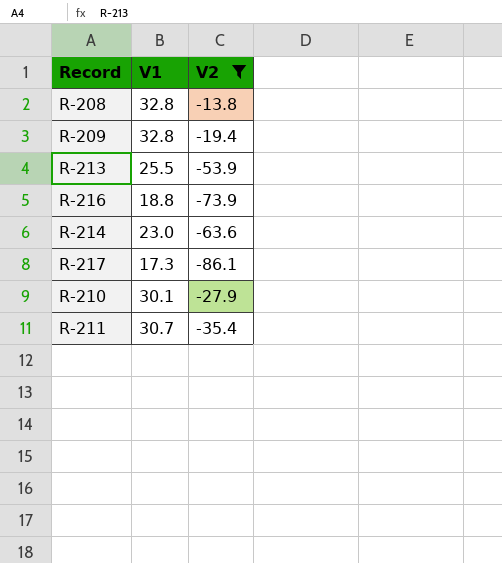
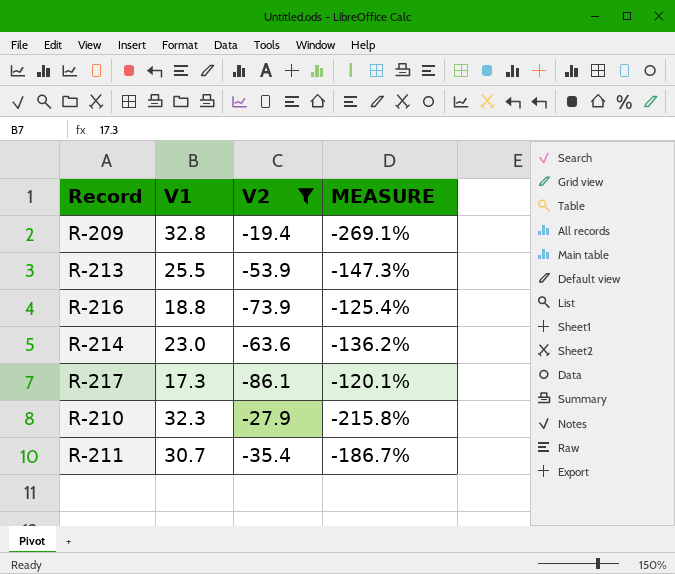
column MEASURE | formula: none -> ([V1] - [V2]) / [V2]
row R-208: 32.8 | -13.8 -> none
R-210 | V1: 30.1 -> 32.3

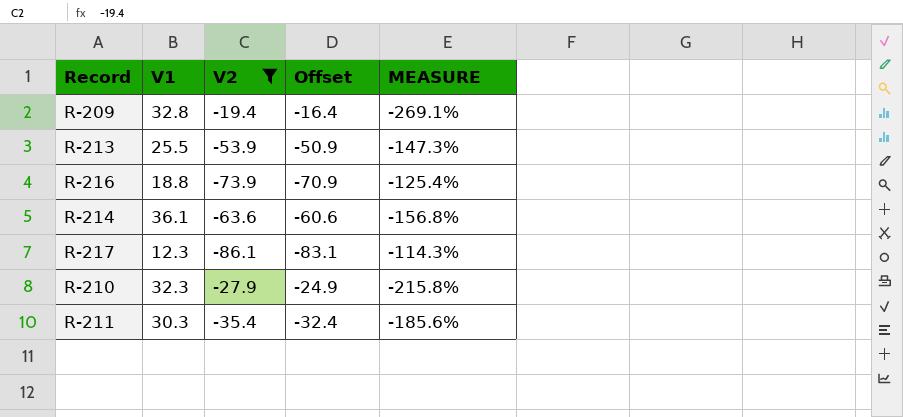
column Offset | formula: none -> [V2] + 3
R-214 | V1: 23.0 -> 36.1
R-214 | MEASURE: -136.2% -> -156.8%
R-217 | V1: 17.3 -> 12.3
R-217 | MEASURE: -120.1% -> -114.3%
R-211 | V1: 30.7 -> 30.3
R-211 | MEASURE: -186.7% -> -185.6%

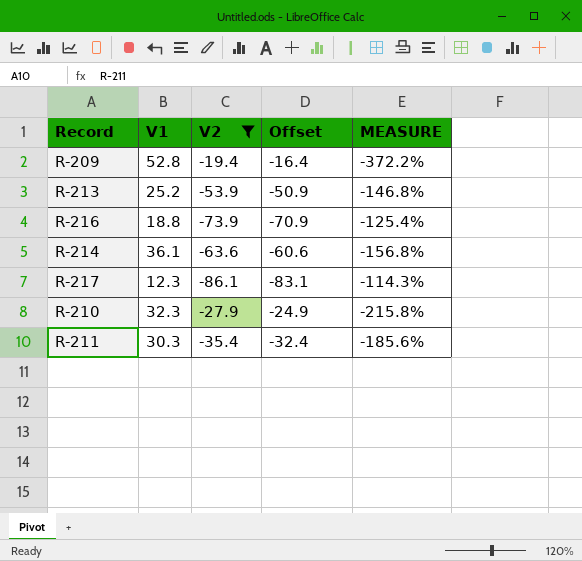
R-209 | V1: 32.8 -> 52.8
R-209 | MEASURE: -269.1% -> -372.2%
R-213 | V1: 25.5 -> 25.2
R-213 | MEASURE: -147.3% -> -146.8%

